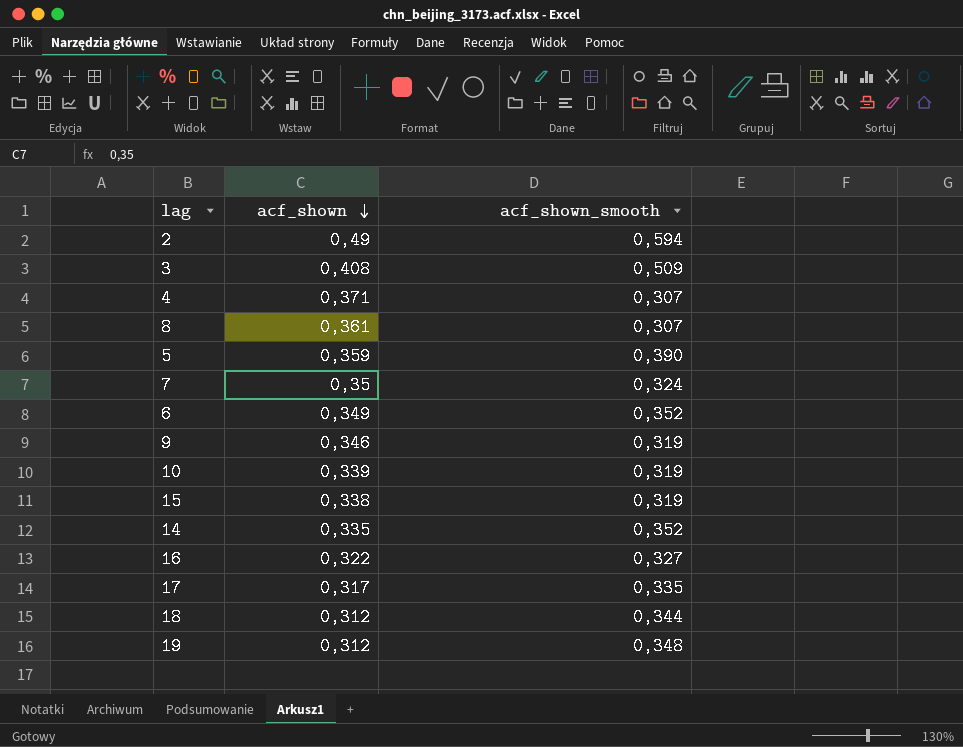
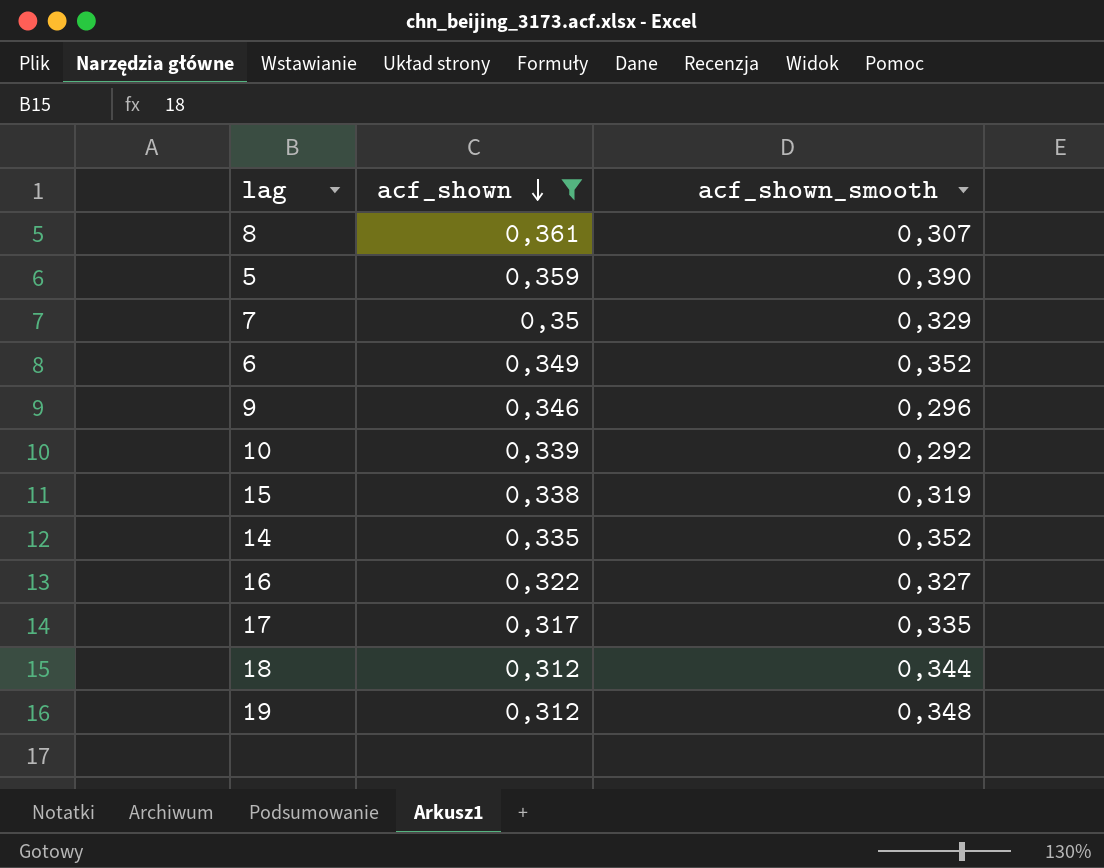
filter: none -> acf_shown <= 0,361
7 | acf_shown_smooth: 0,324 -> 0,329
9 | acf_shown_smooth: 0,319 -> 0,296
10 | acf_shown_smooth: 0,319 -> 0,292

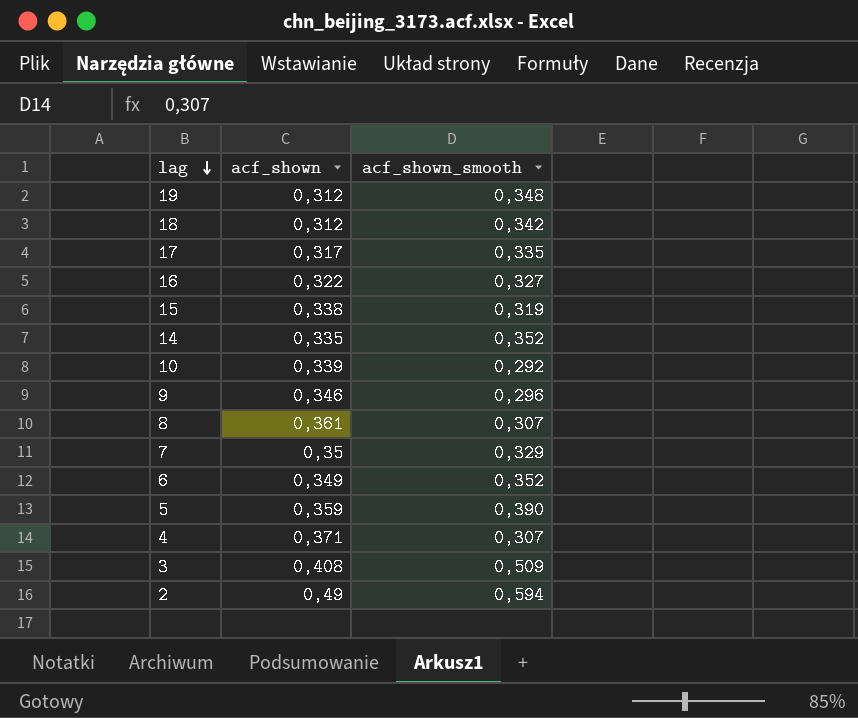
filter: acf_shown <= 0,361 -> none
row order: acf_shown descending -> lag descending
18 | acf_shown_smooth: 0,344 -> 0,342

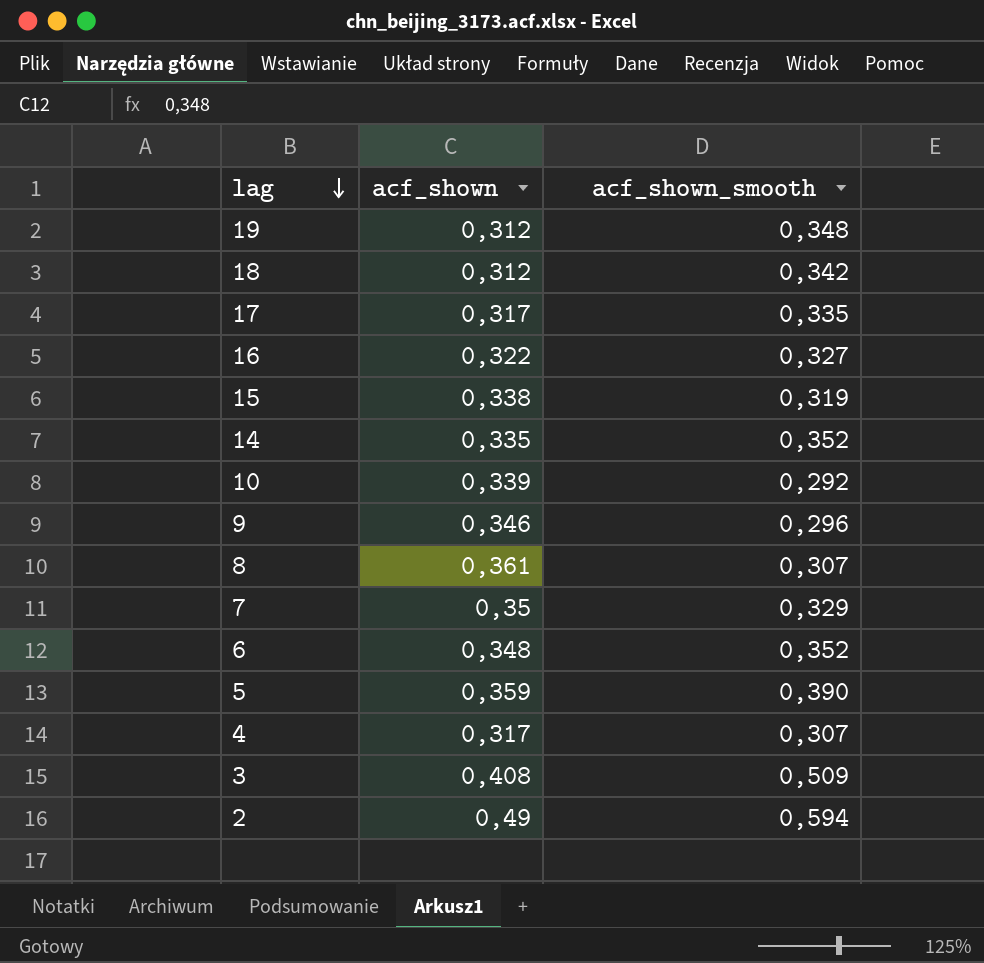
6 | acf_shown: 0,349 -> 0,348
4 | acf_shown: 0,371 -> 0,317

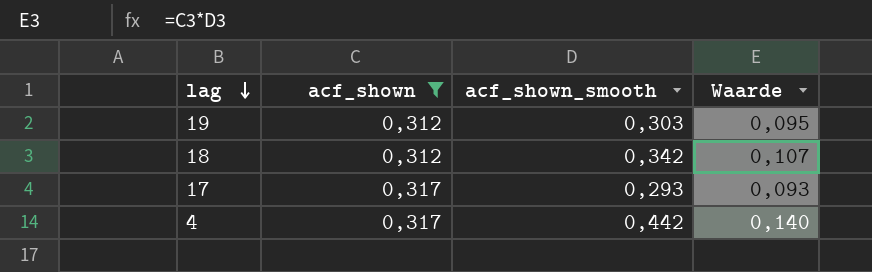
filter: none -> acf_shown <= 0,317
column Waarde | formula: none -> [acf_shown] * [acf_shown_smooth]
19 | acf_shown_smooth: 0,348 -> 0,303
17 | acf_shown_smooth: 0,335 -> 0,293
4 | acf_shown_smooth: 0,307 -> 0,442

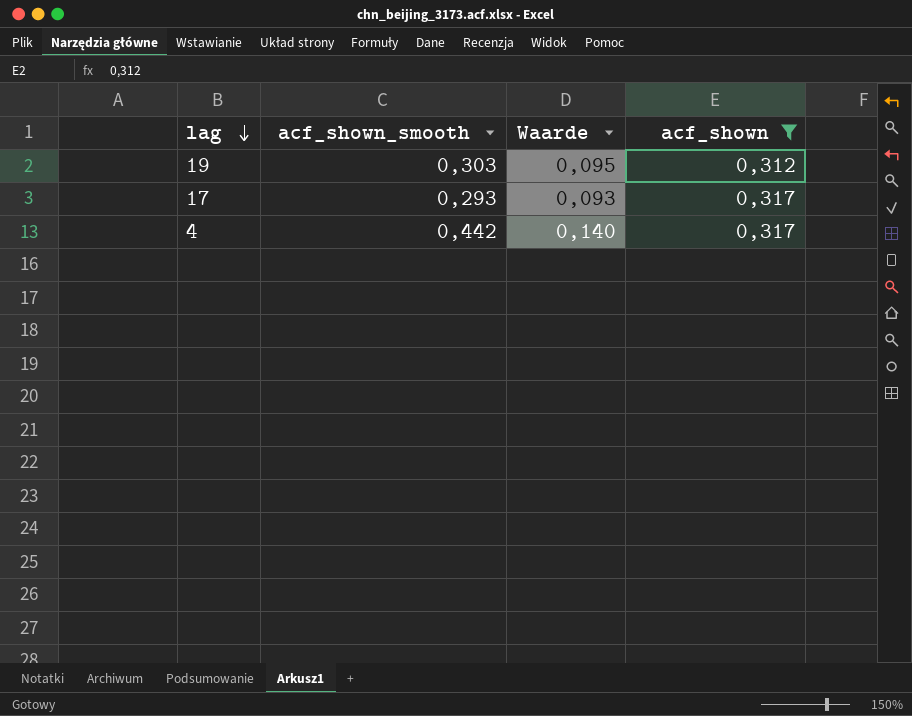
column acf_shown | position: 2 -> 4
row 18: 0,312 | 0,342 | 0,107 -> none

